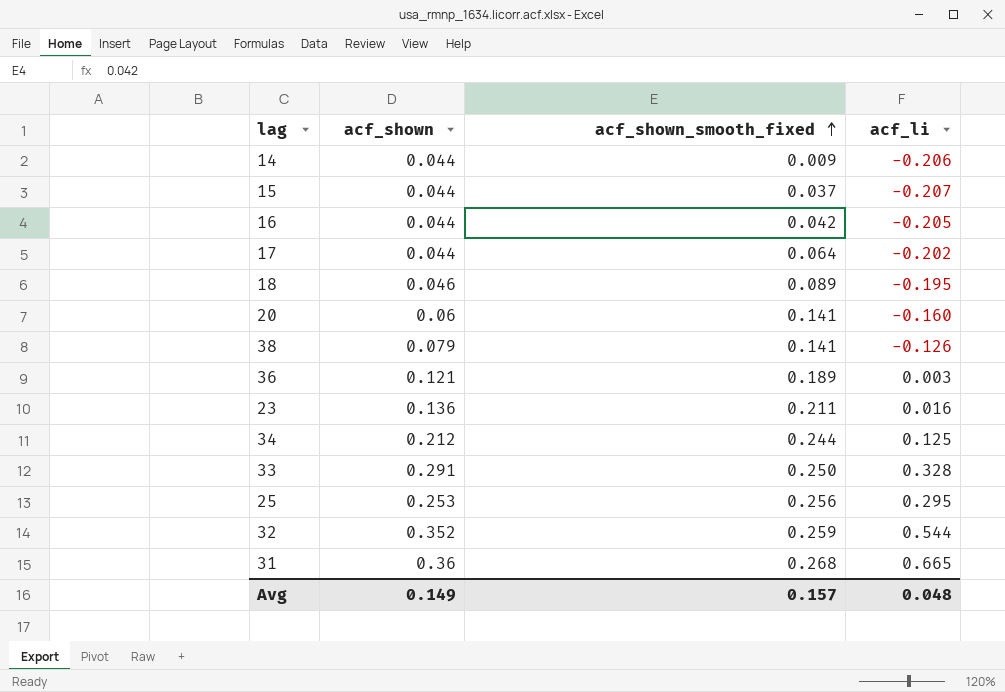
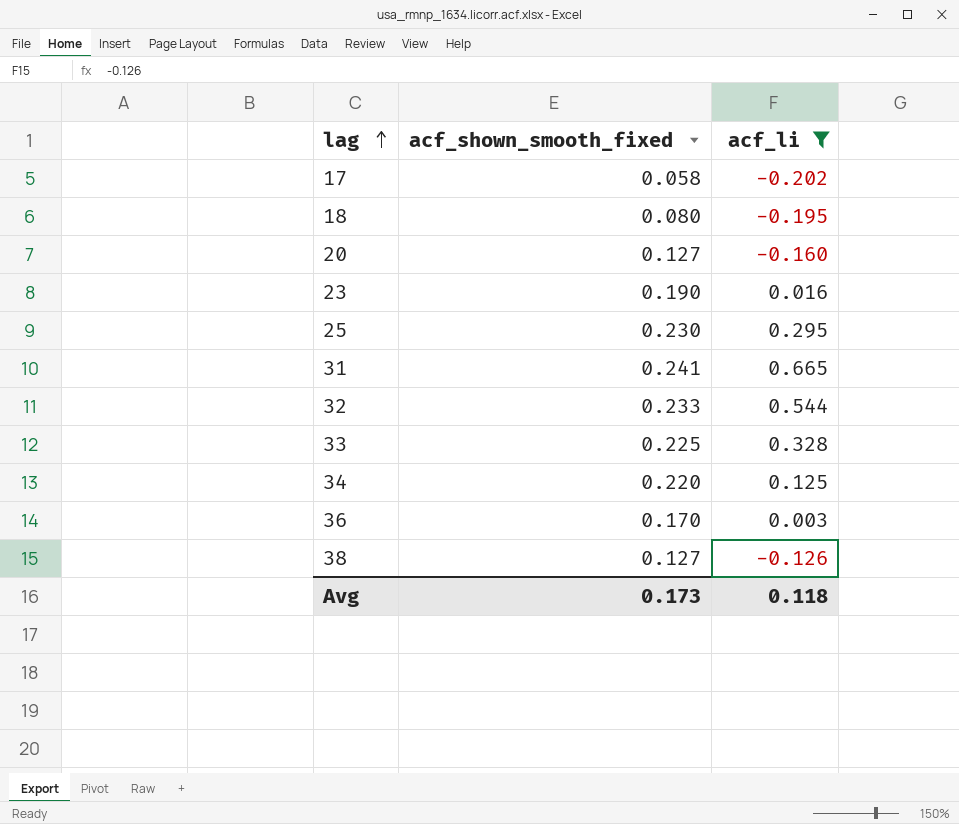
filter: none -> acf_li >= -0.202
row order: acf_shown_smooth_fixed ascending -> lag ascending
column acf_shown | position: 2 -> none
17 | acf_shown_smooth_fixed: 0.064 -> 0.058
18 | acf_shown_smooth_fixed: 0.089 -> 0.080
20 | acf_shown_smooth_fixed: 0.141 -> 0.127
23 | acf_shown_smooth_fixed: 0.211 -> 0.190
25 | acf_shown_smooth_fixed: 0.256 -> 0.230
31 | acf_shown_smooth_fixed: 0.268 -> 0.241
32 | acf_shown_smooth_fixed: 0.259 -> 0.233
33 | acf_shown_smooth_fixed: 0.250 -> 0.225
34 | acf_shown_smooth_fixed: 0.244 -> 0.220
36 | acf_shown_smooth_fixed: 0.189 -> 0.170
38 | acf_shown_smooth_fixed: 0.141 -> 0.127
Avg | acf_shown_smooth_fixed: 0.157 -> 0.173
Avg | acf_li: 0.048 -> 0.118

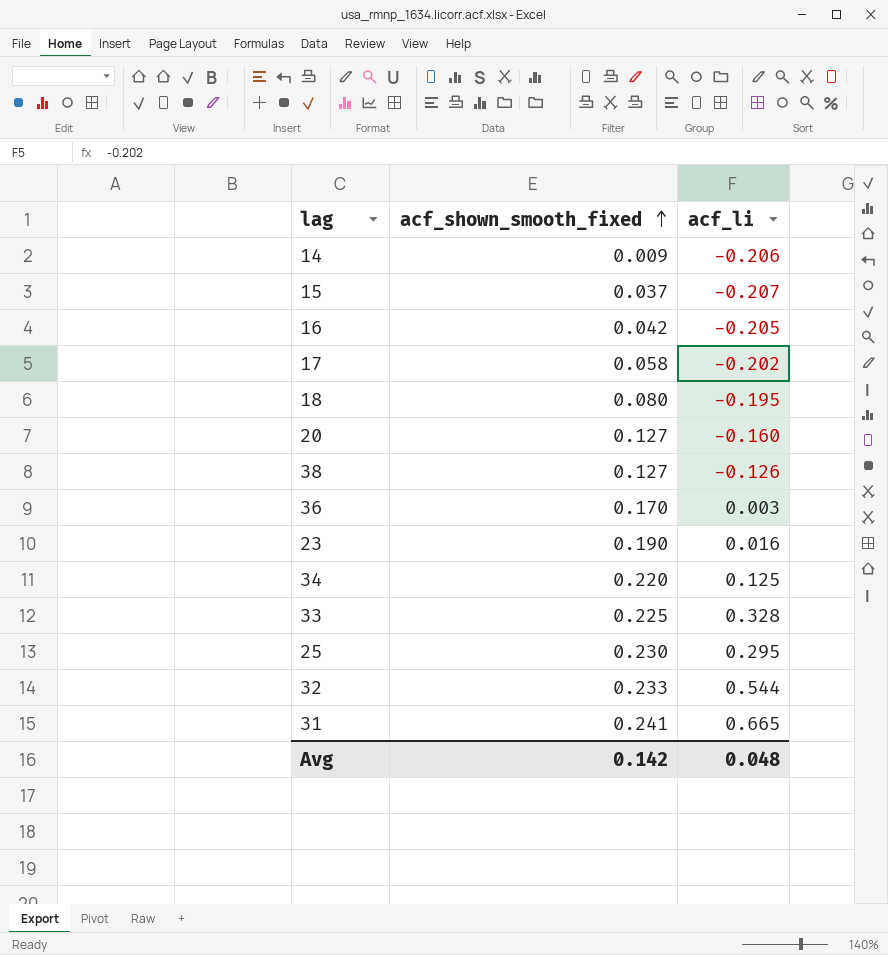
filter: acf_li >= -0.202 -> none
row order: lag ascending -> acf_shown_smooth_fixed ascending
Avg | acf_shown_smooth_fixed: 0.173 -> 0.142
Avg | acf_li: 0.118 -> 0.048

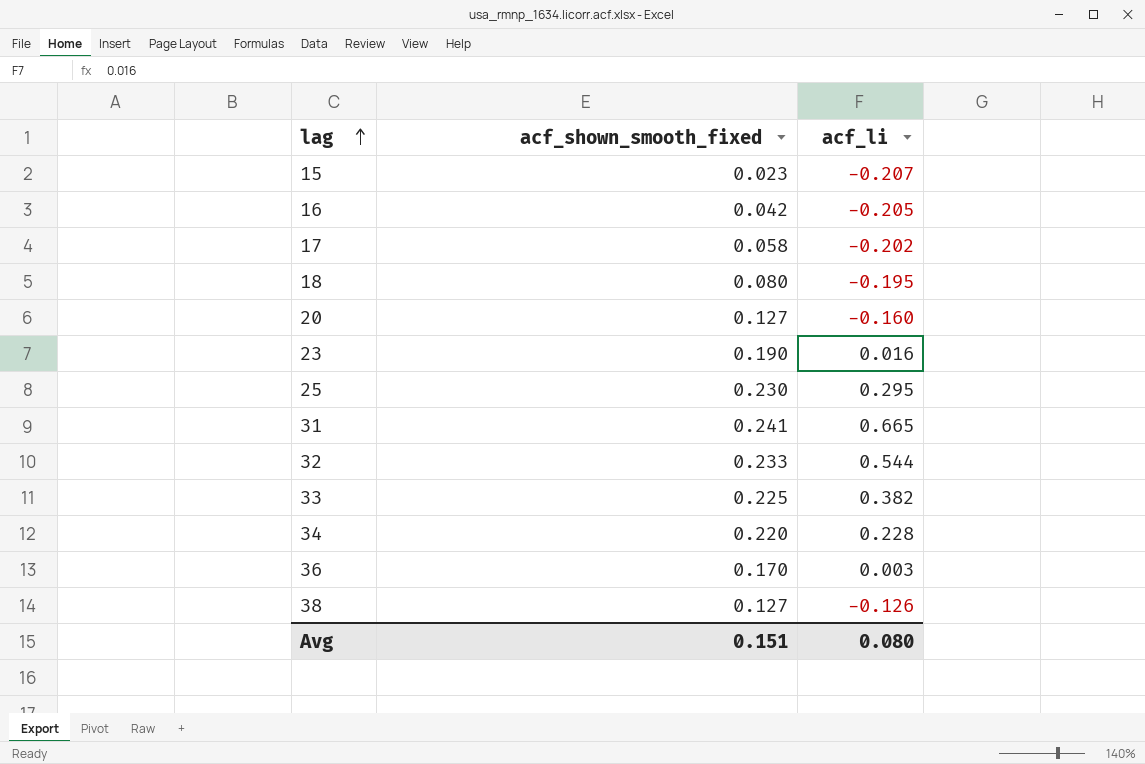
row order: acf_shown_smooth_fixed ascending -> lag ascending
row 14: 0.009 | -0.206 -> none
15 | acf_shown_smooth_fixed: 0.037 -> 0.023
33 | acf_li: 0.328 -> 0.382
34 | acf_li: 0.125 -> 0.228
Avg | acf_shown_smooth_fixed: 0.142 -> 0.151
Avg | acf_li: 0.048 -> 0.080

